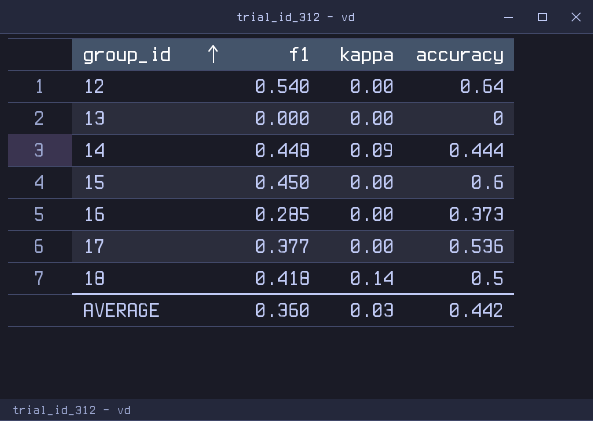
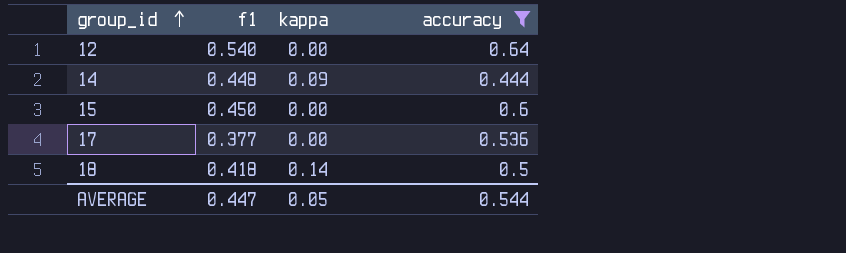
filter: none -> accuracy >= 0.444
AVERAGE | f1: 0.360 -> 0.447
AVERAGE | kappa: 0.03 -> 0.05
AVERAGE | accuracy: 0.442 -> 0.544

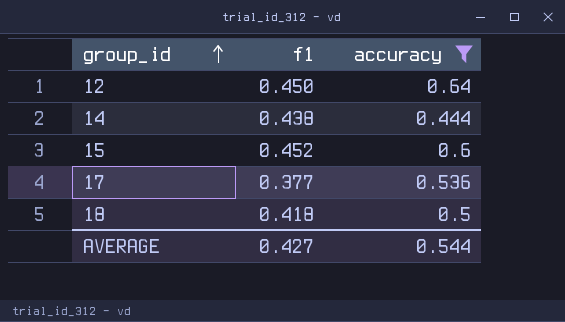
column kappa | position: 3 -> none
12 | f1: 0.540 -> 0.450
14 | f1: 0.448 -> 0.438
15 | f1: 0.450 -> 0.452
AVERAGE | f1: 0.447 -> 0.427

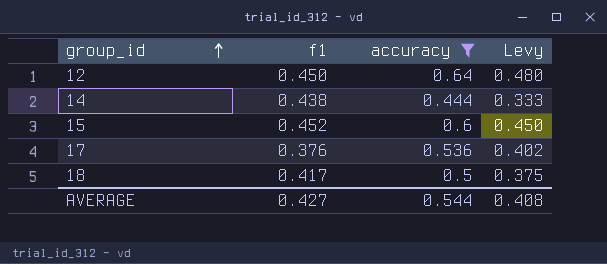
column Levy | formula: none -> [accuracy] * 0.75
17 | f1: 0.377 -> 0.376
18 | f1: 0.418 -> 0.417

